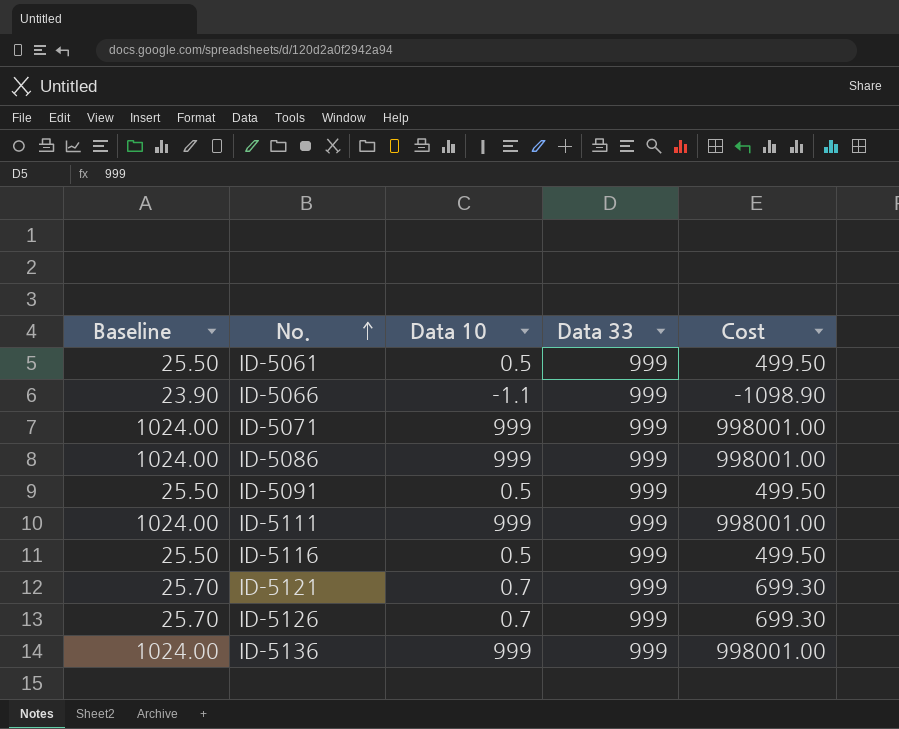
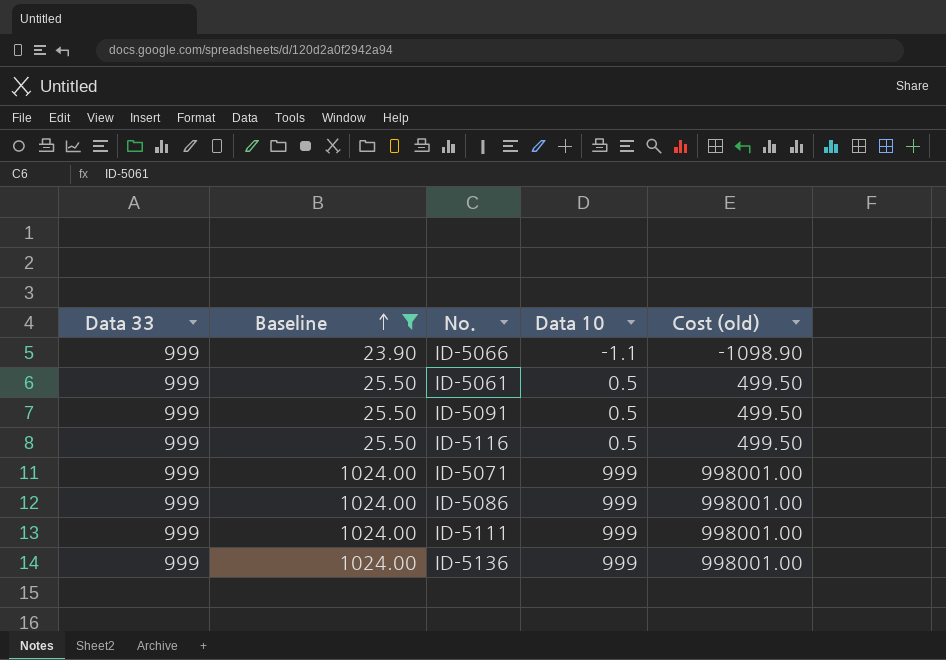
filter: none -> Baseline != 25.70
row order: No. ascending -> Baseline ascending
column Data 33 | position: 4 -> 1
column name: Cost -> Cost (old)

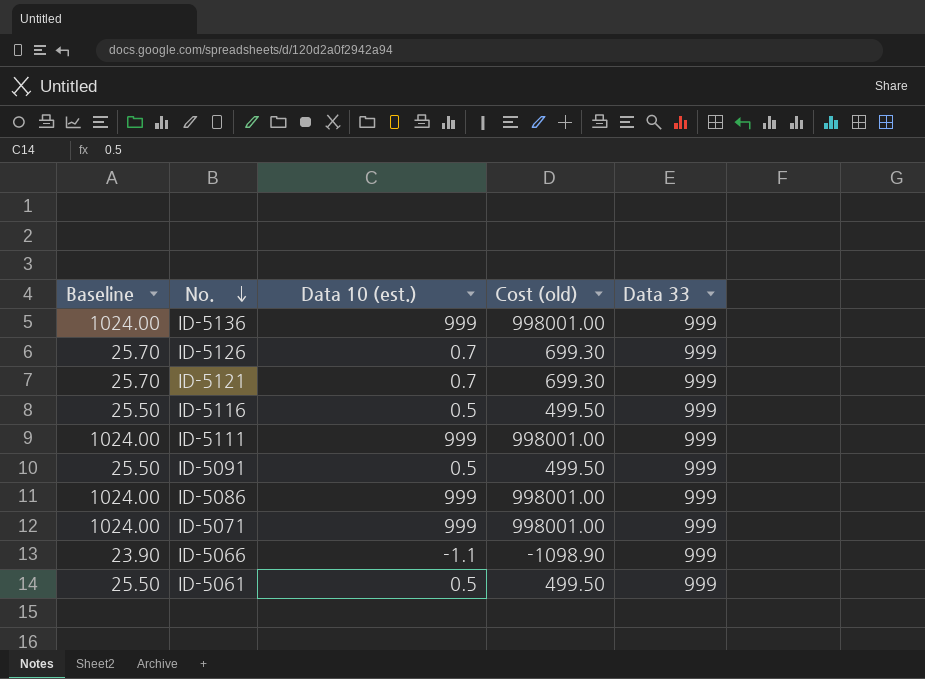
filter: Baseline != 25.70 -> none
row order: Baseline ascending -> No. descending
column name: Data 10 -> Data 10 (est.)
column Data 33 | position: 1 -> 5

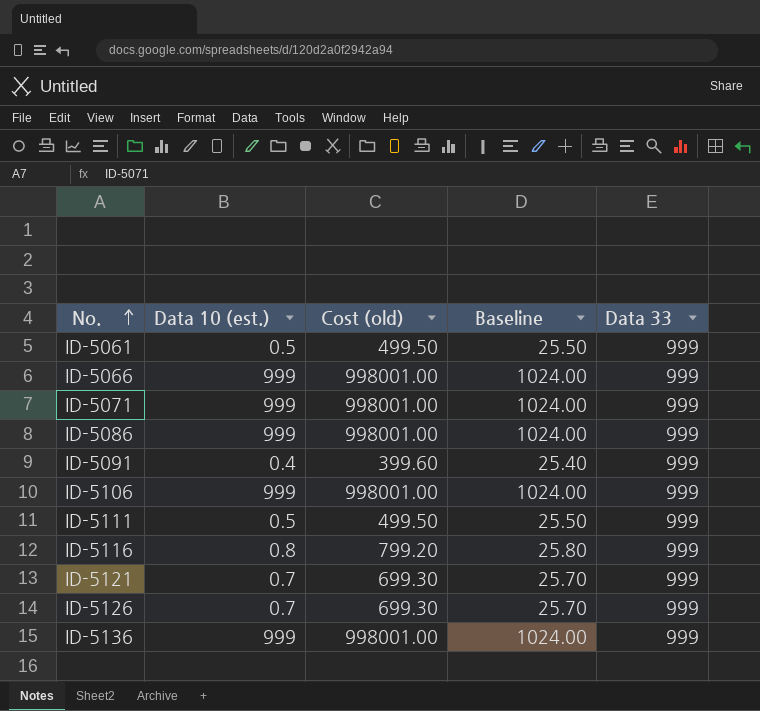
row order: No. descending -> No. ascending
column Baseline | position: 1 -> 4
ID-5066 | Data 10 (est.): -1.1 -> 999
ID-5066 | Cost (old): -1098.90 -> 998001.00
ID-5066 | Baseline: 23.90 -> 1024.00
ID-5091 | Data 10 (est.): 0.5 -> 0.4
ID-5091 | Cost (old): 499.50 -> 399.60
ID-5091 | Baseline: 25.50 -> 25.40
row ID-5106: none -> 999 | 998001.00 | 1024.00 | 999
ID-5111 | Data 10 (est.): 999 -> 0.5
ID-5111 | Cost (old): 998001.00 -> 499.50
ID-5111 | Baseline: 1024.00 -> 25.50
ID-5116 | Data 10 (est.): 0.5 -> 0.8
ID-5116 | Cost (old): 499.50 -> 799.20
ID-5116 | Baseline: 25.50 -> 25.80

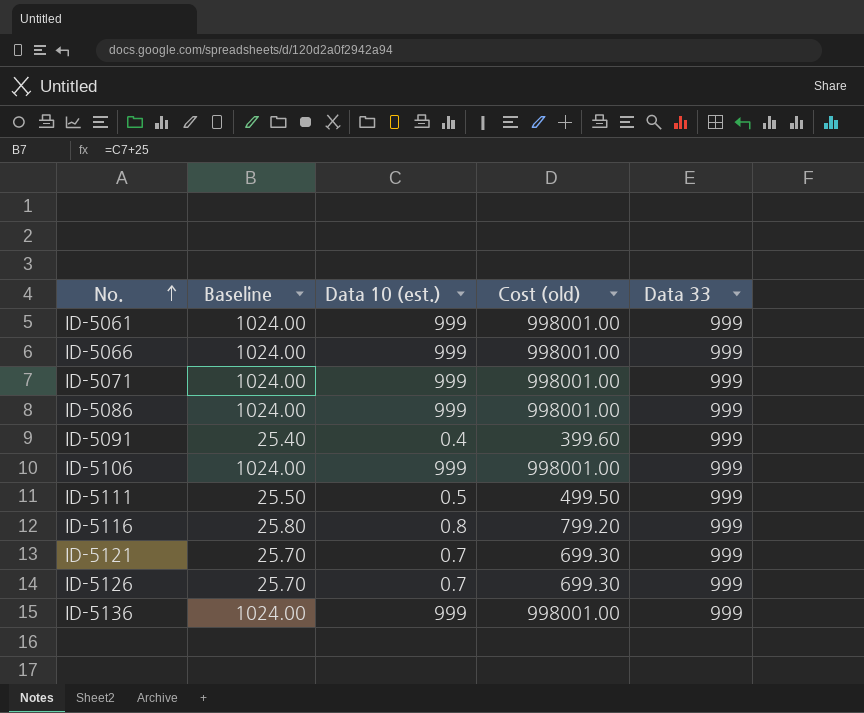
column Baseline | position: 4 -> 2
ID-5061 | Baseline: 25.50 -> 1024.00
ID-5061 | Data 10 (est.): 0.5 -> 999
ID-5061 | Cost (old): 499.50 -> 998001.00

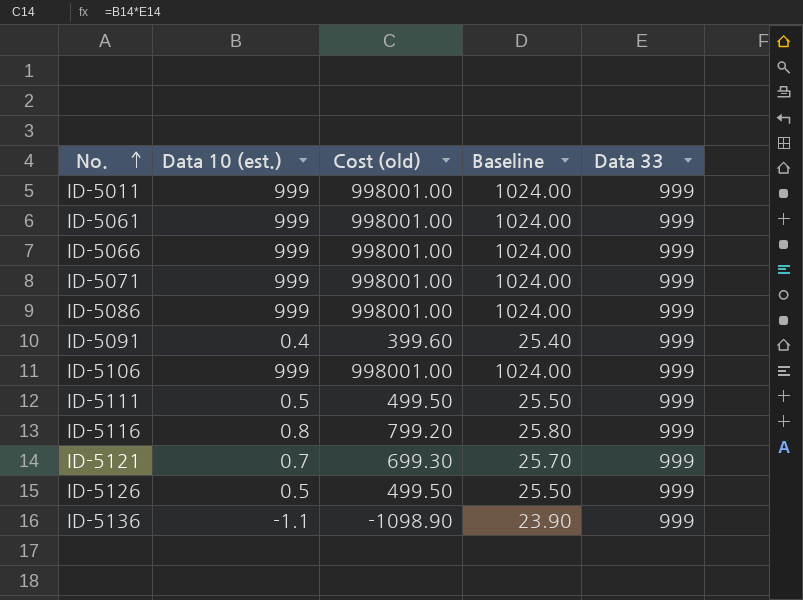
column Baseline | position: 2 -> 4
row ID-5011: none -> 999 | 998001.00 | 1024.00 | 999
ID-5126 | Data 10 (est.): 0.7 -> 0.5
ID-5126 | Cost (old): 699.30 -> 499.50
ID-5126 | Baseline: 25.70 -> 25.50
ID-5136 | Data 10 (est.): 999 -> -1.1
ID-5136 | Cost (old): 998001.00 -> -1098.90
ID-5136 | Baseline: 1024.00 -> 23.90

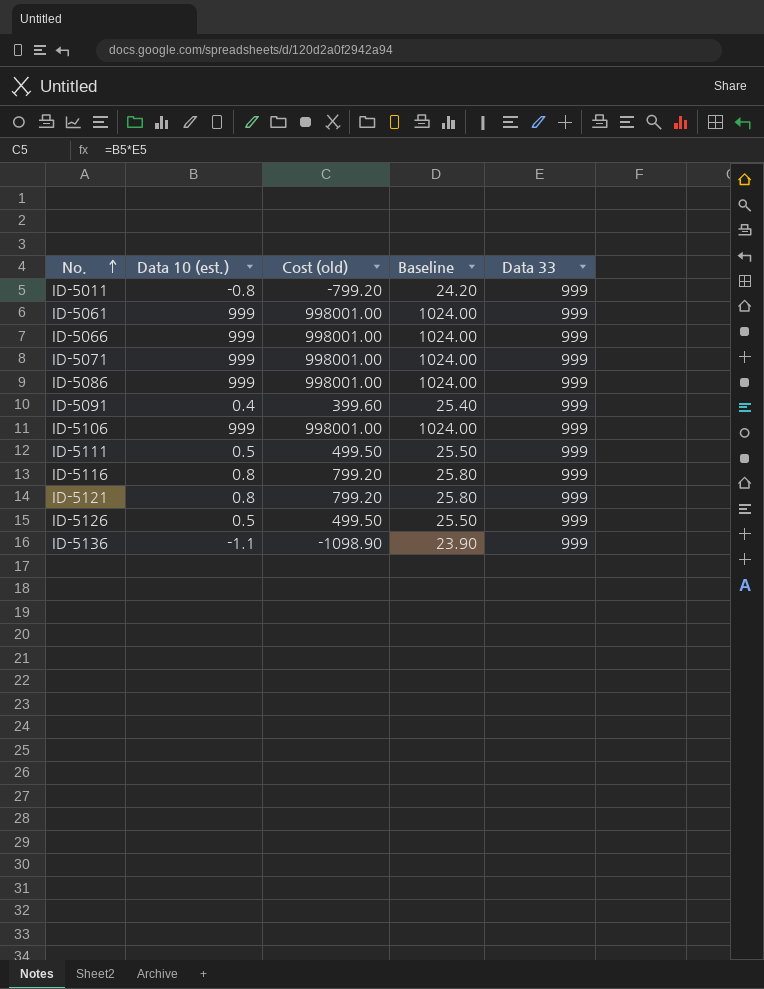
ID-5011 | Data 10 (est.): 999 -> -0.8
ID-5011 | Cost (old): 998001.00 -> -799.20
ID-5011 | Baseline: 1024.00 -> 24.20
ID-5121 | Data 10 (est.): 0.7 -> 0.8
ID-5121 | Cost (old): 699.30 -> 799.20
ID-5121 | Baseline: 25.70 -> 25.80

